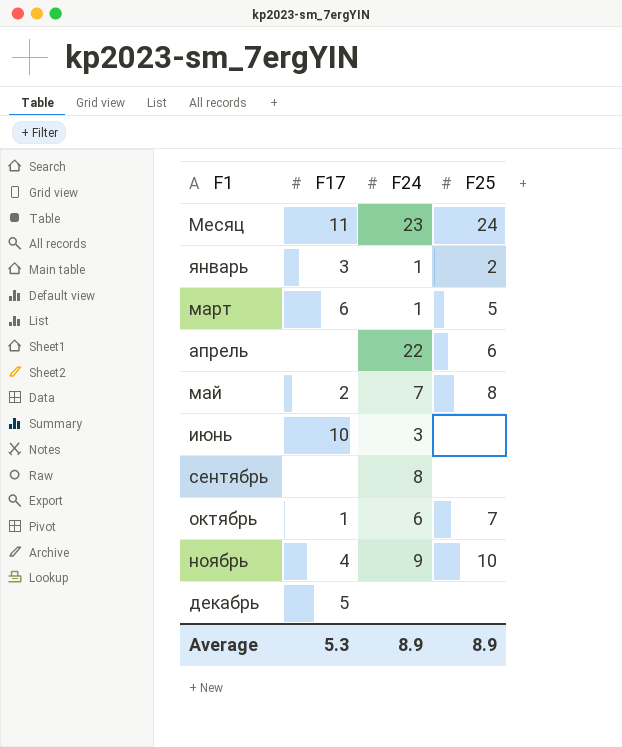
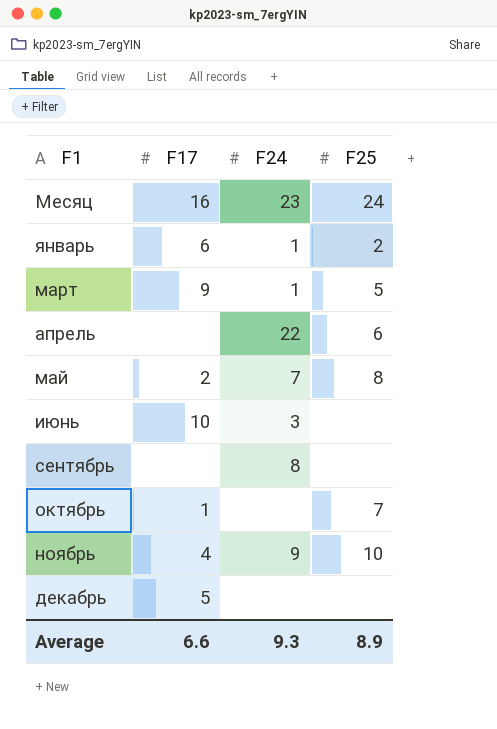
Месяц | F17: 11 -> 16
январь | F17: 3 -> 6
март | F17: 6 -> 9
октябрь | F24: 6 -> none
Average | F17: 5.3 -> 6.6
Average | F24: 8.9 -> 9.3

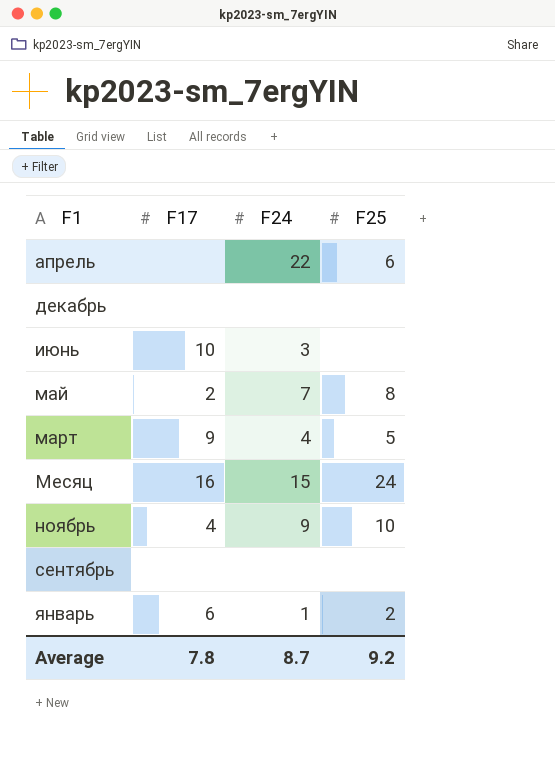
row order: none -> F1 ascending
row октябрь: 1 | none | 7 -> none
декабрь | F17: 5 -> none
март | F24: 1 -> 4
Месяц | F24: 23 -> 15
сентябрь | F24: 8 -> none
Average | F17: 6.6 -> 7.8
Average | F24: 9.3 -> 8.7
Average | F25: 8.9 -> 9.2

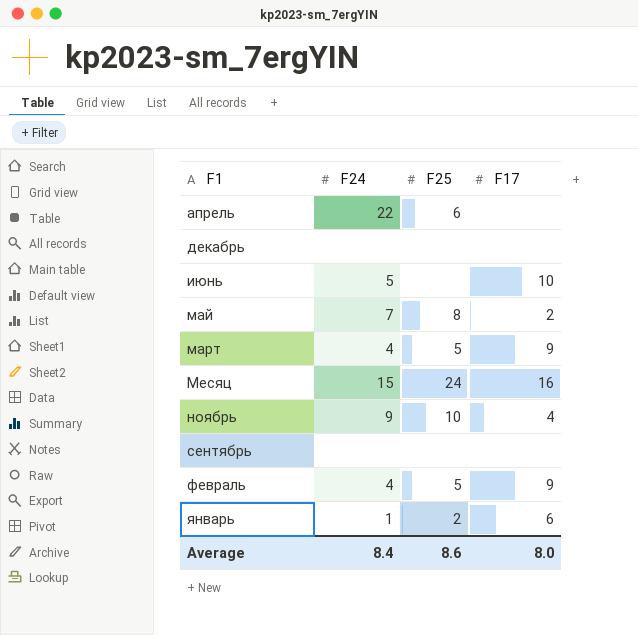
column F17 | position: 2 -> 4
июнь | F24: 3 -> 5
row февраль: none -> 4 | 5 | 9
Average | F24: 8.7 -> 8.4
Average | F25: 9.2 -> 8.6
Average | F17: 7.8 -> 8.0

